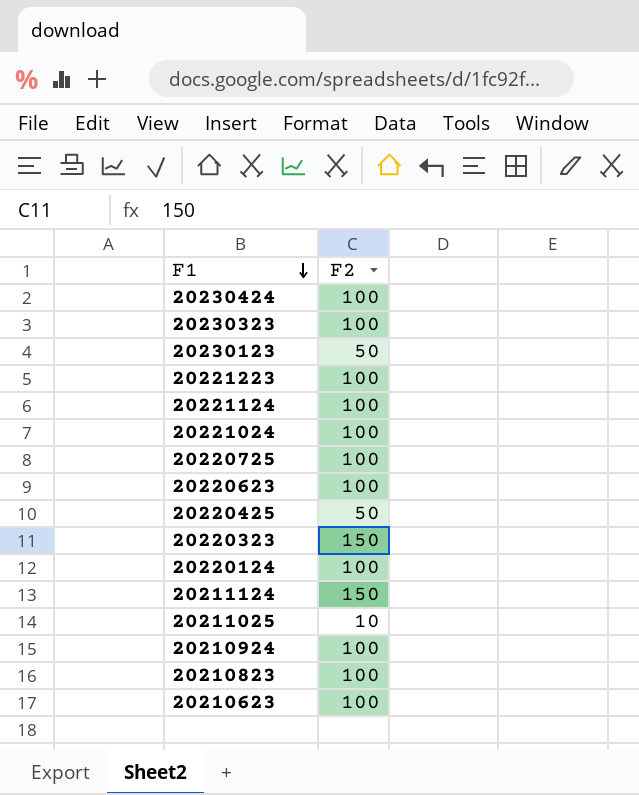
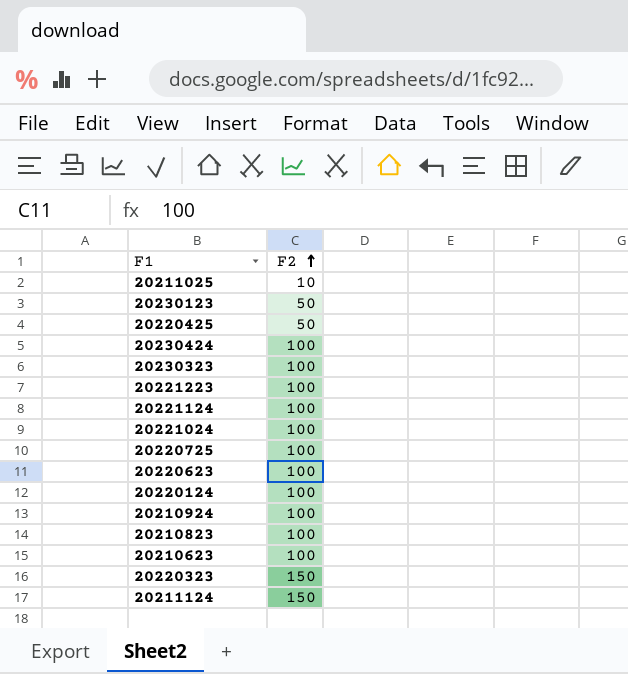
row order: F1 descending -> F2 ascending

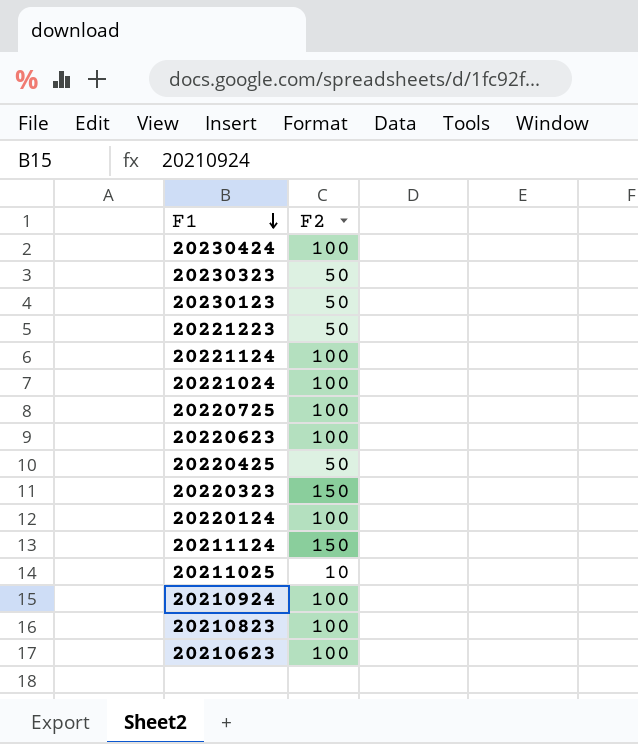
row order: F2 ascending -> F1 descending
20230323 | F2: 100 -> 50
20221223 | F2: 100 -> 50

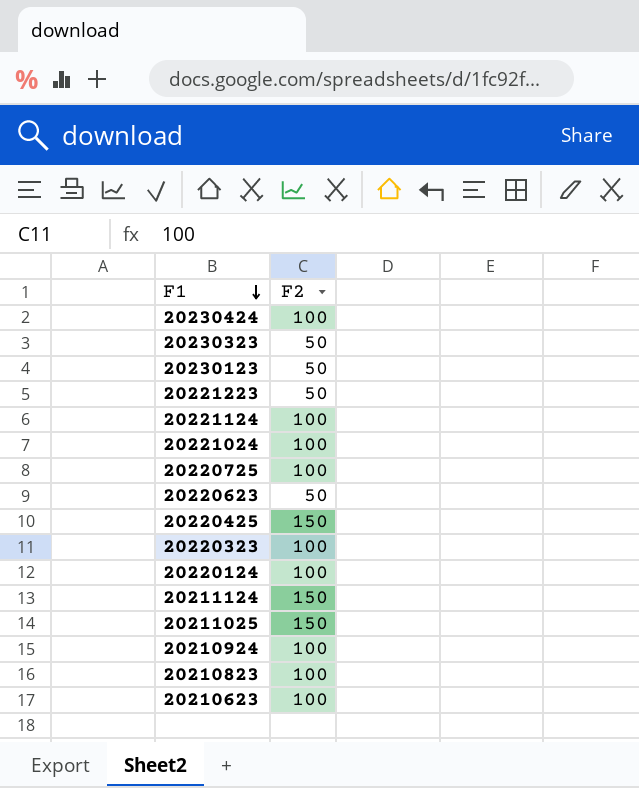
20220623 | F2: 100 -> 50
20220425 | F2: 50 -> 150
20220323 | F2: 150 -> 100
20211025 | F2: 10 -> 150

